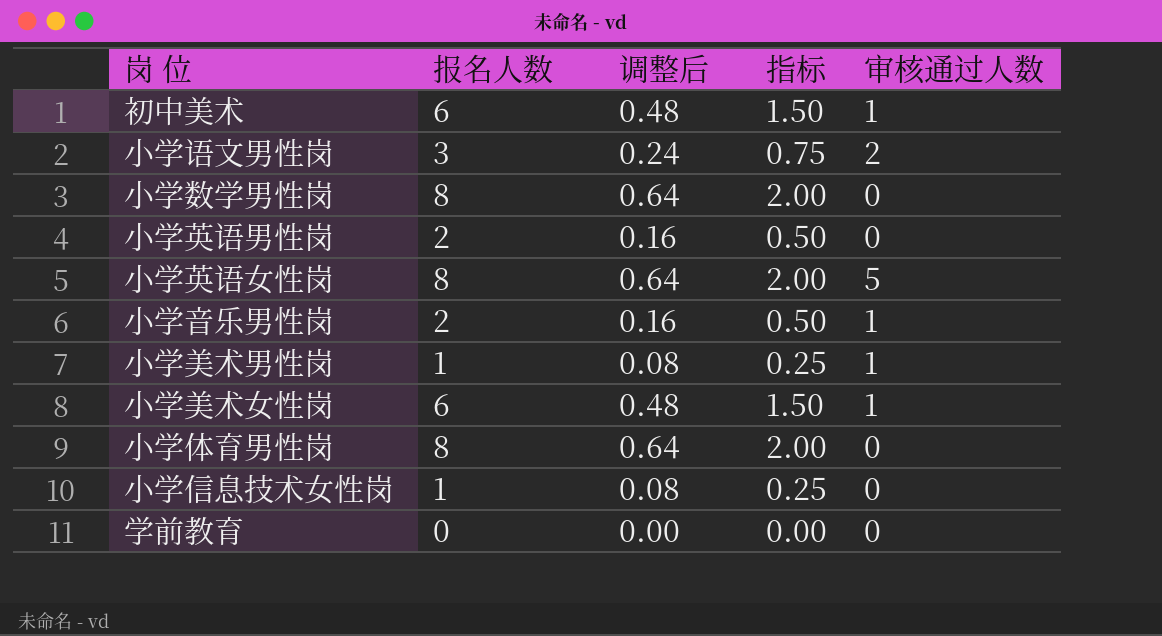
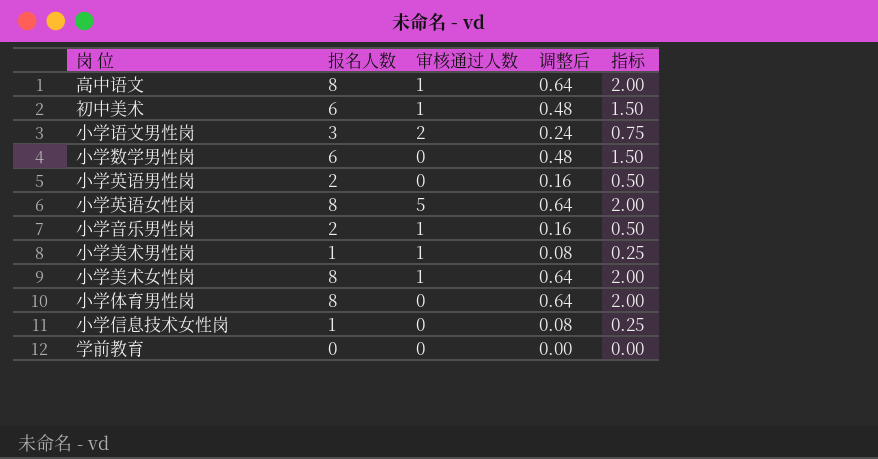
column 审核通过人数 | position: 5 -> 3
row 高中语文: none -> 8 | 1 | 0.64 | 2.00
小学数学男性岗 | 报名人数: 8 -> 6
小学数学男性岗 | 调整后: 0.64 -> 0.48
小学数学男性岗 | 指标: 2.00 -> 1.50
小学美术女性岗 | 报名人数: 6 -> 8
小学美术女性岗 | 调整后: 0.48 -> 0.64
小学美术女性岗 | 指标: 1.50 -> 2.00

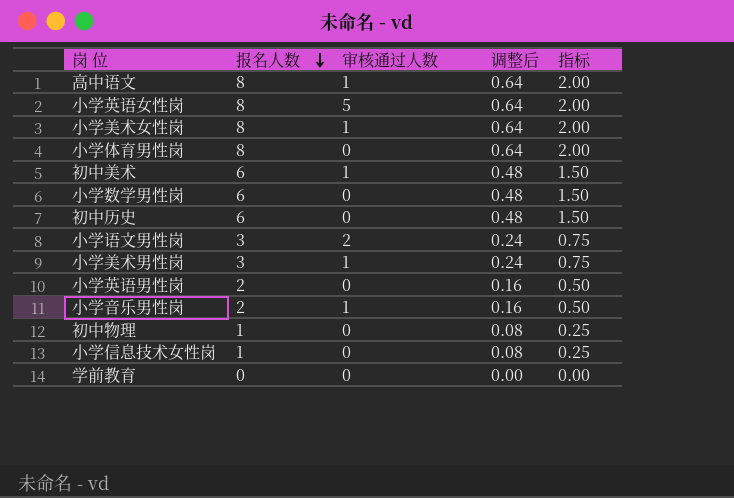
row order: none -> 报名人数 descending
row 初中历史: none -> 6 | 0 | 0.48 | 1.50
小学美术男性岗 | 报名人数: 1 -> 3
小学美术男性岗 | 调整后: 0.08 -> 0.24
小学美术男性岗 | 指标: 0.25 -> 0.75
row 初中物理: none -> 1 | 0 | 0.08 | 0.25

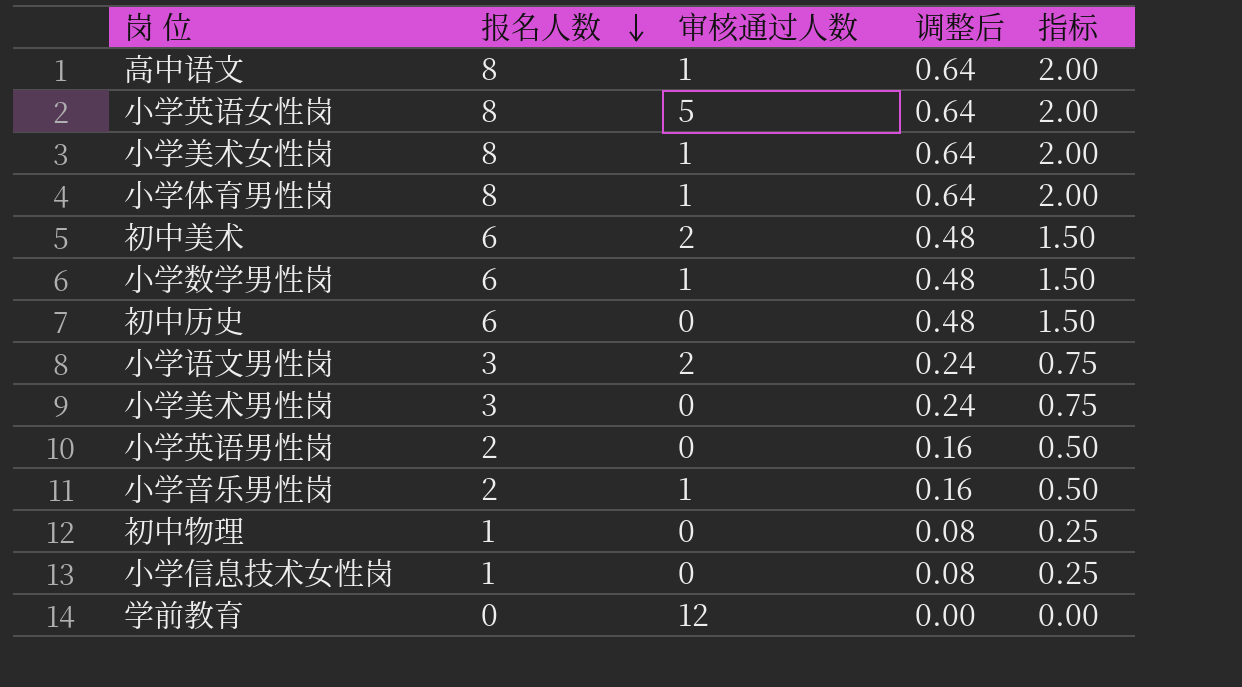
小学体育男性岗 | 审核通过人数: 0 -> 1
初中美术 | 审核通过人数: 1 -> 2
小学数学男性岗 | 审核通过人数: 0 -> 1
小学美术男性岗 | 审核通过人数: 1 -> 0
学前教育 | 审核通过人数: 0 -> 12

